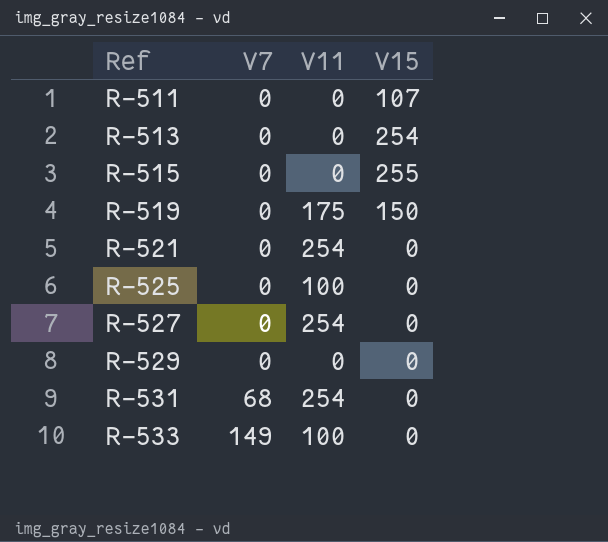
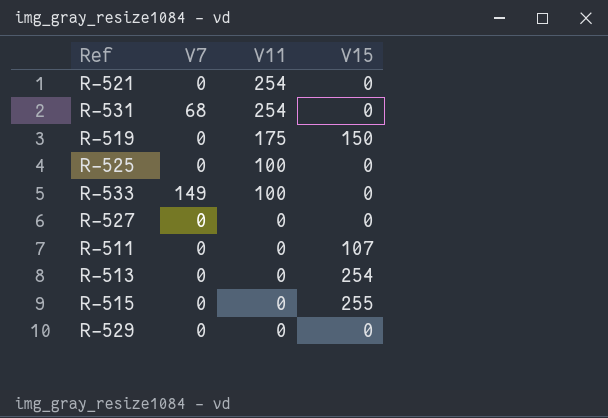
row order: Ref ascending -> V11 descending
R-527 | V11: 254 -> 0

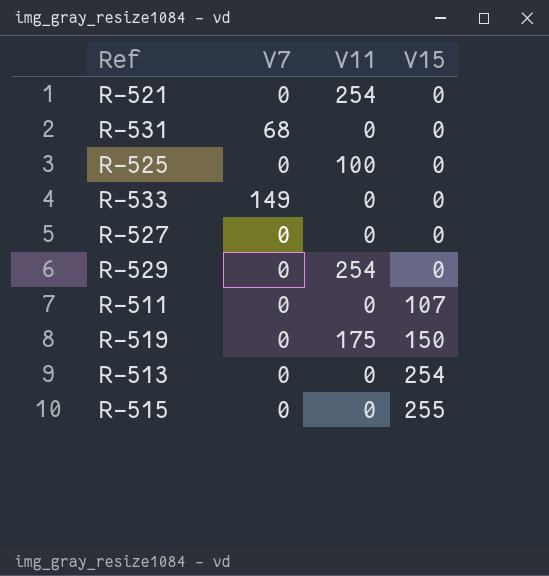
row order: V11 descending -> V15 ascending
R-531 | V11: 254 -> 0
R-533 | V11: 100 -> 0
R-529 | V11: 0 -> 254

